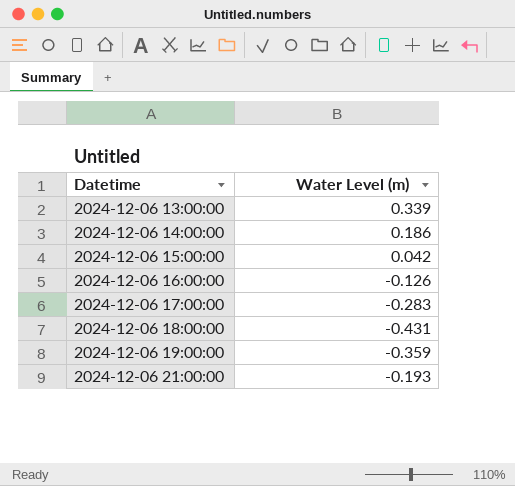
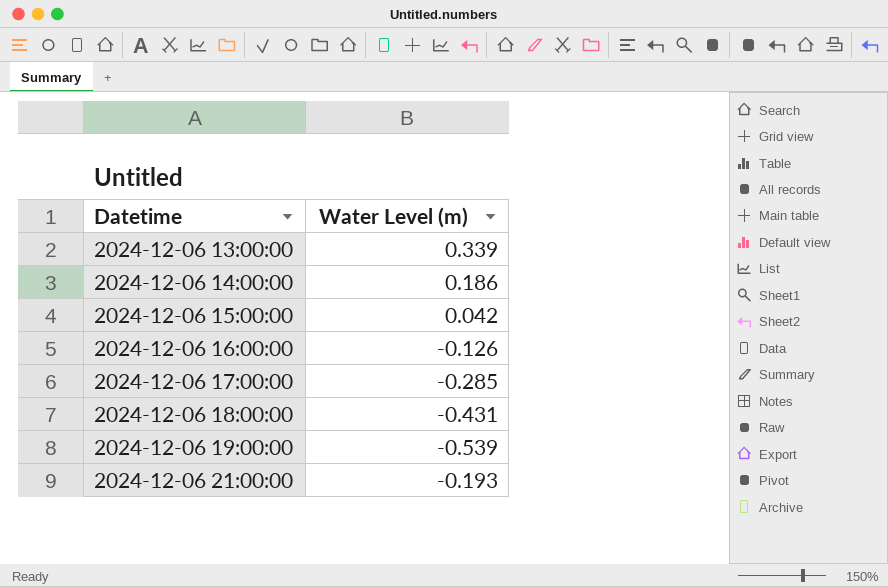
2024-12-06 17:00:00 | Water Level (m): -0.283 -> -0.285
2024-12-06 19:00:00 | Water Level (m): -0.359 -> -0.539

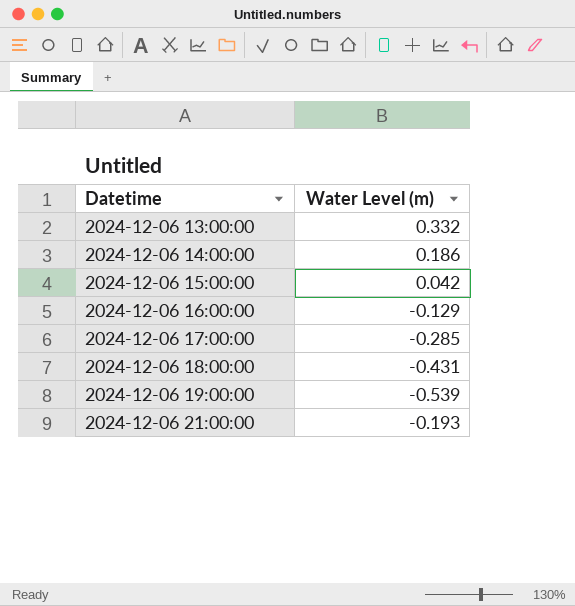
2024-12-06 13:00:00 | Water Level (m): 0.339 -> 0.332
2024-12-06 16:00:00 | Water Level (m): -0.126 -> -0.129

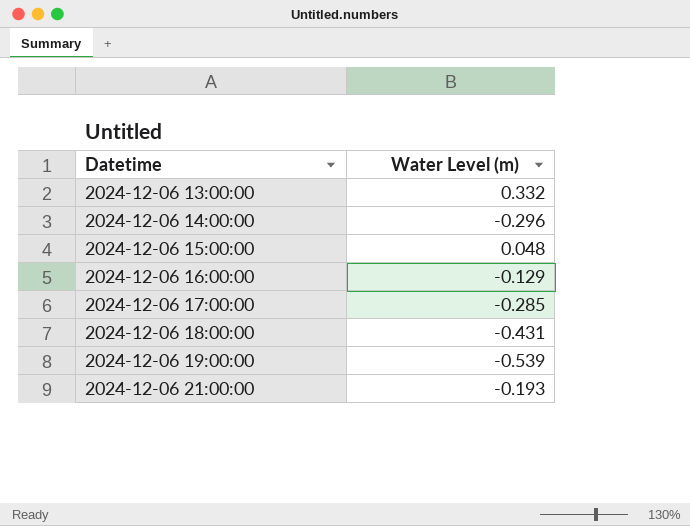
2024-12-06 14:00:00 | Water Level (m): 0.186 -> -0.296
2024-12-06 15:00:00 | Water Level (m): 0.042 -> 0.048

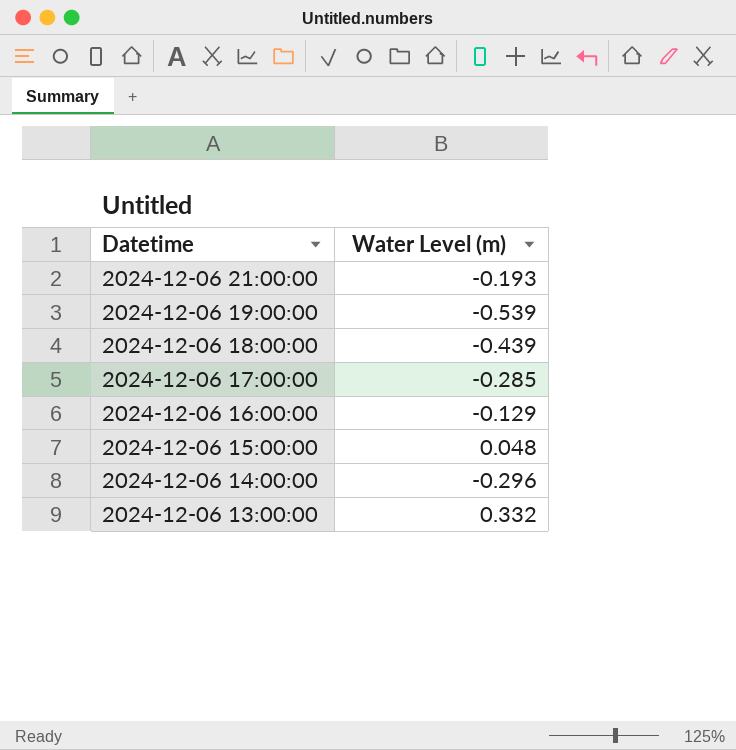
row order: Datetime ascending -> Datetime descending
2024-12-06 18:00:00 | Water Level (m): -0.431 -> -0.439

